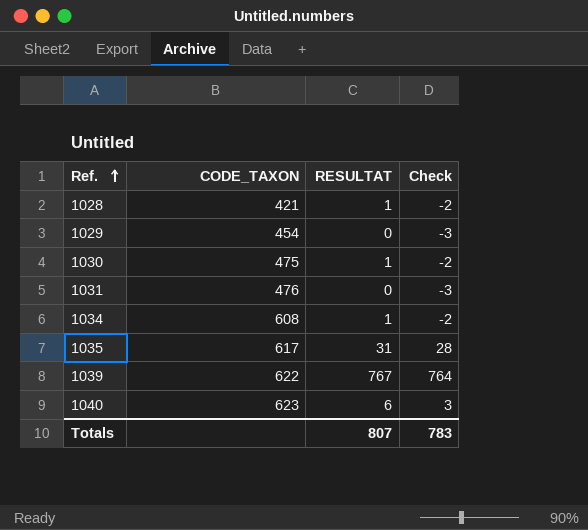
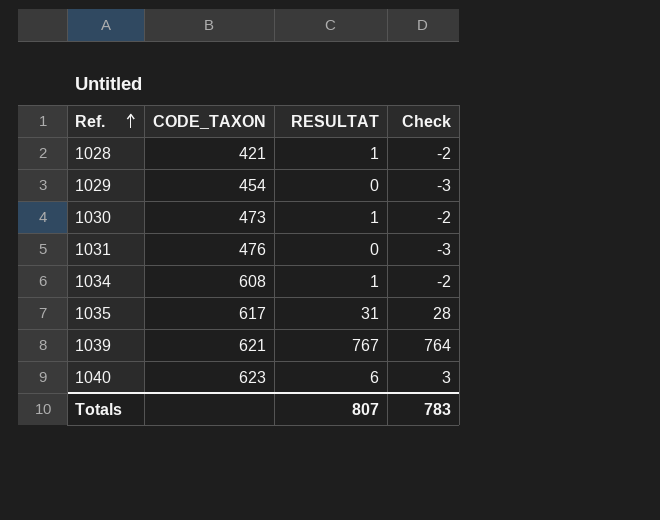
1030 | CODE_TAXON: 475 -> 473
1039 | CODE_TAXON: 622 -> 621

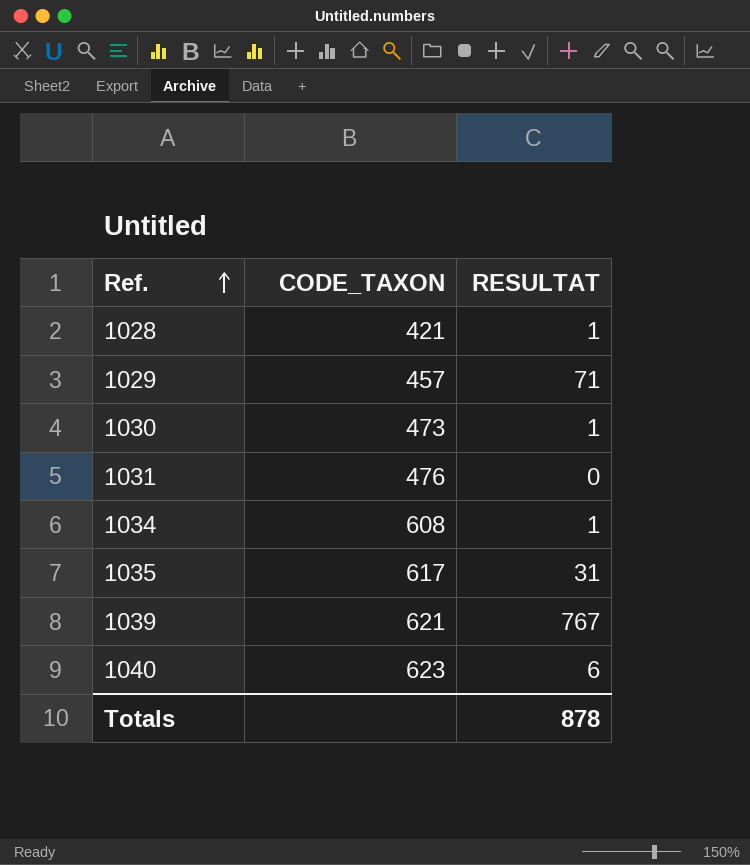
column Check | formula: [RESULTAT] - 3 -> none
1029 | CODE_TAXON: 454 -> 457
1029 | RESULTAT: 0 -> 71
Totals | RESULTAT: 807 -> 878

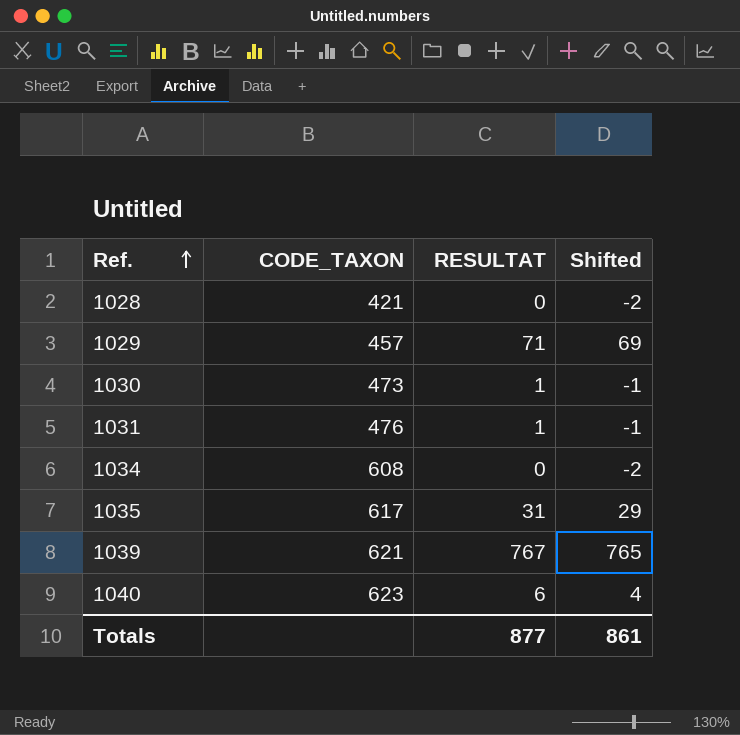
column Shifted | formula: none -> [RESULTAT] - 2
1028 | RESULTAT: 1 -> 0
1031 | RESULTAT: 0 -> 1
1034 | RESULTAT: 1 -> 0
Totals | RESULTAT: 878 -> 877

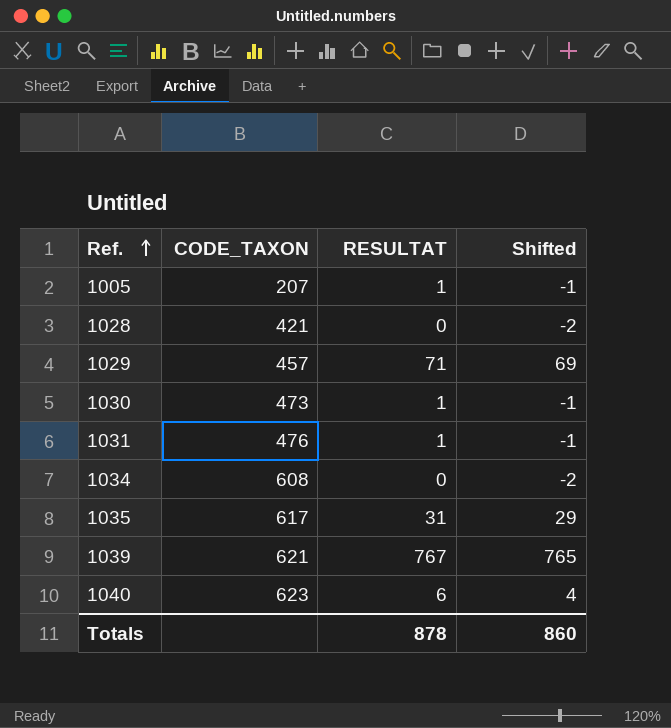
row 1005: none -> 207 | 1 | -1
Totals | RESULTAT: 877 -> 878
Totals | Shifted: 861 -> 860

